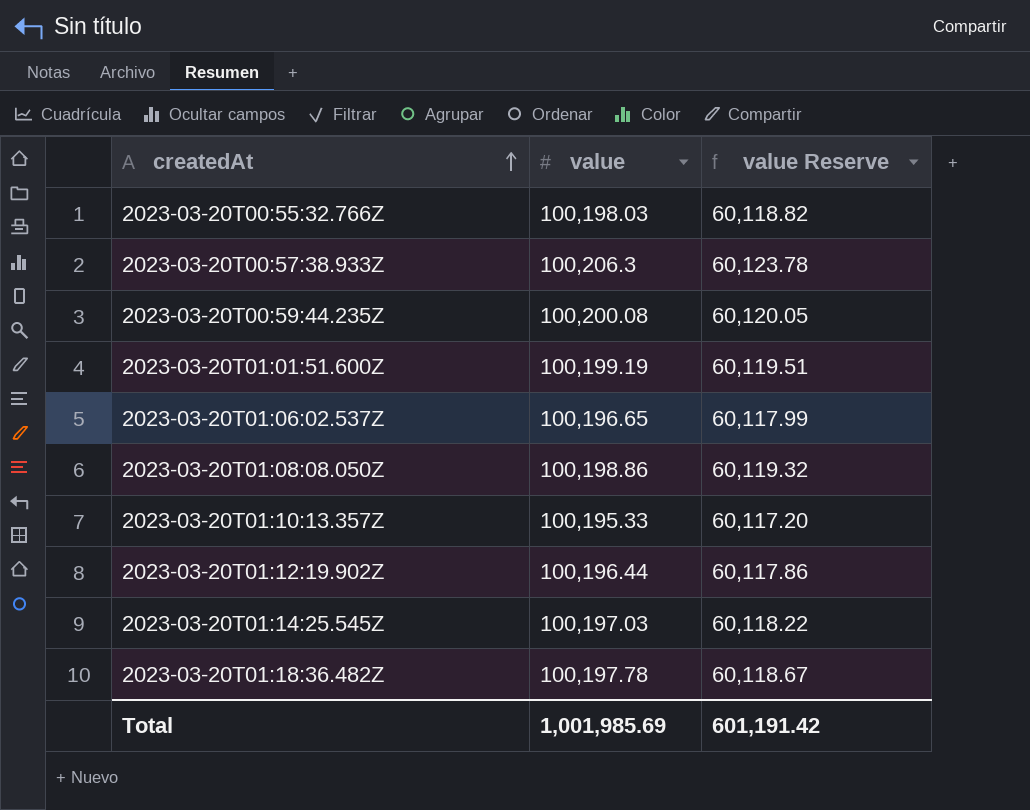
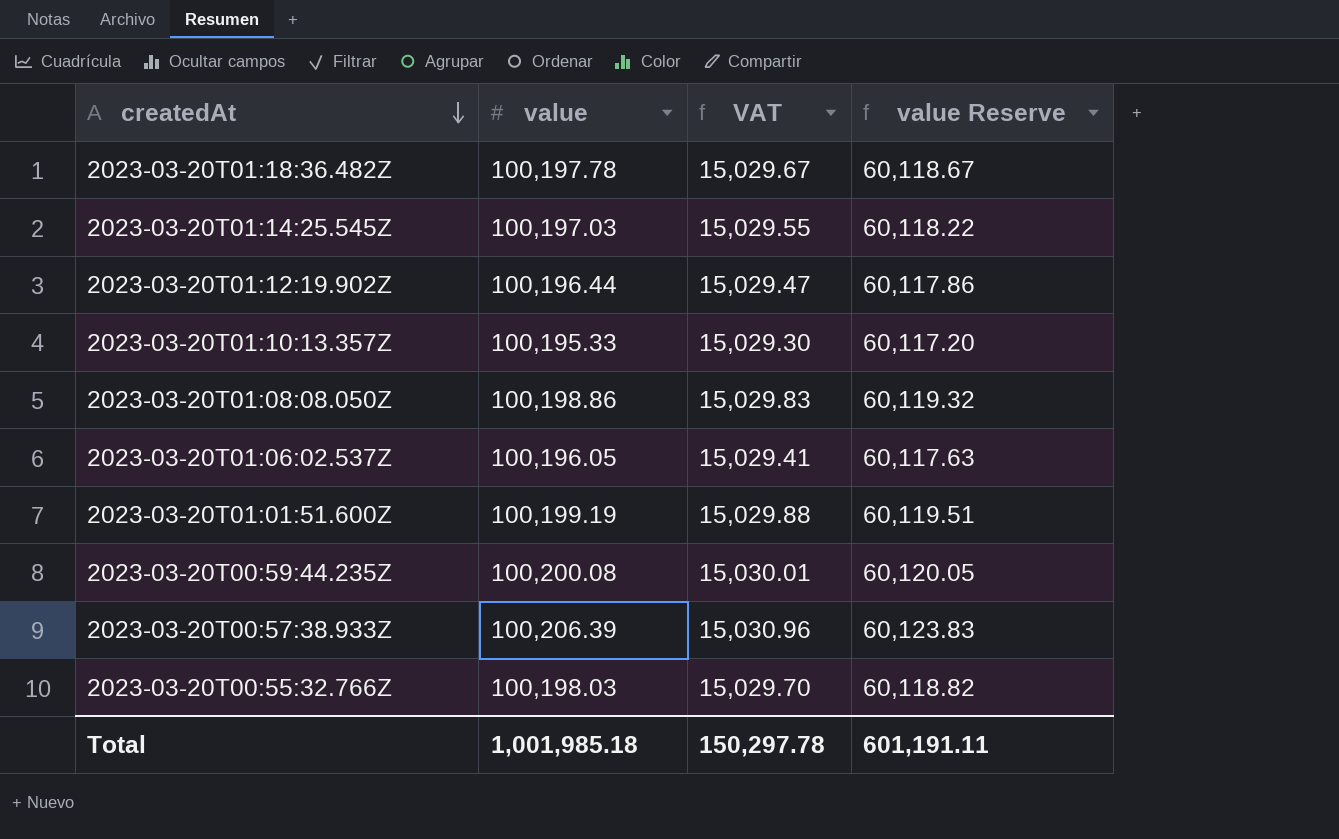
row order: createdAt ascending -> createdAt descending
column VAT | formula: none -> [value] * 0.15
2023-03-20T01:06:02.537Z | value: 100,196.65 -> 100,196.05
2023-03-20T01:06:02.537Z | value Reserve: 60,117.99 -> 60,117.63
2023-03-20T00:57:38.933Z | value: 100,206.3 -> 100,206.39
2023-03-20T00:57:38.933Z | value Reserve: 60,123.78 -> 60,123.83
Total | value: 1,001,985.69 -> 1,001,985.18
Total | value Reserve: 601,191.42 -> 601,191.11

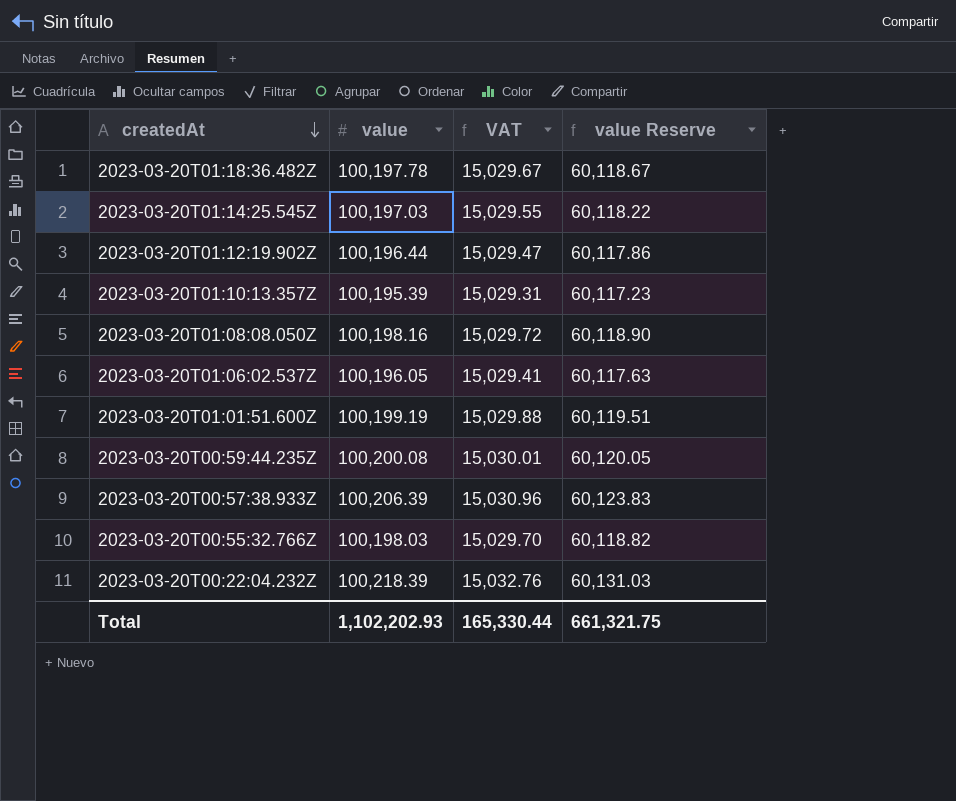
2023-03-20T01:10:13.357Z | value: 100,195.33 -> 100,195.39
2023-03-20T01:10:13.357Z | VAT: 15,029.30 -> 15,029.31
2023-03-20T01:10:13.357Z | value Reserve: 60,117.20 -> 60,117.23
2023-03-20T01:08:08.050Z | value: 100,198.86 -> 100,198.16
2023-03-20T01:08:08.050Z | VAT: 15,029.83 -> 15,029.72
2023-03-20T01:08:08.050Z | value Reserve: 60,119.32 -> 60,118.90
row 2023-03-20T00:22:04.232Z: none -> 100,218.39 | 15,032.76 | 60,131.03
Total | value: 1,001,985.18 -> 1,102,202.93
Total | VAT: 150,297.78 -> 165,330.44
Total | value Reserve: 601,191.11 -> 661,321.75

